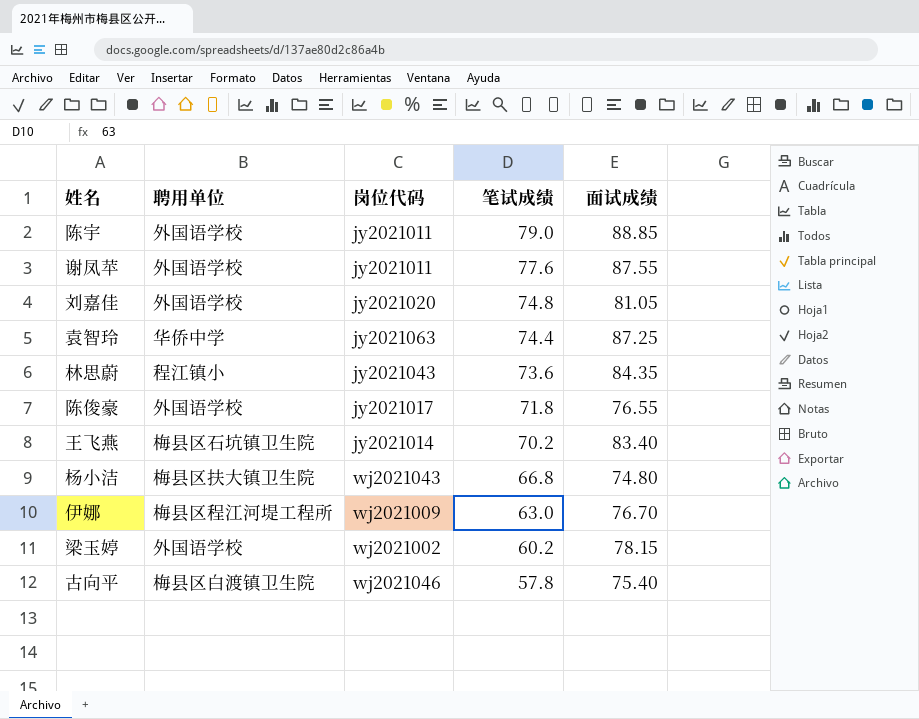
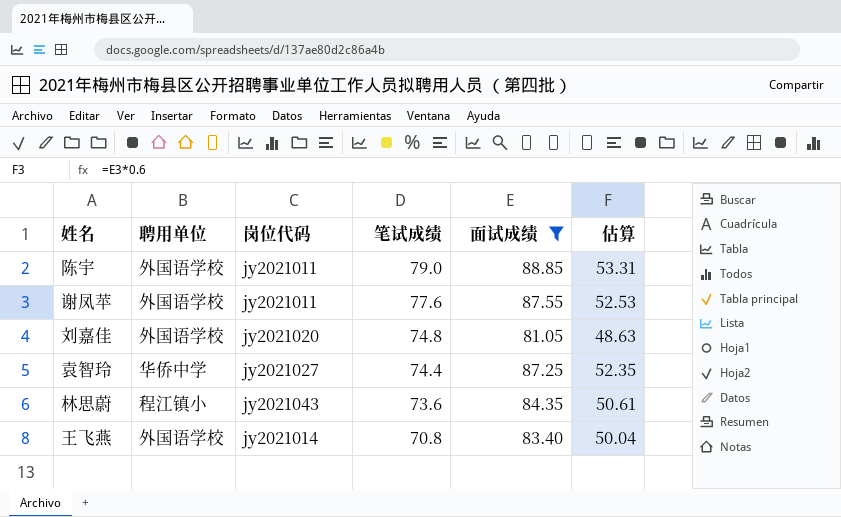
filter: none -> 面试成绩 >= 81.05
column 估算 | formula: none -> [面试成绩] * 0.6
袁智玲 | 岗位代码: jy2021063 -> jy2021027
王飞燕 | 聘用单位: 梅县区石坑镇卫生院 -> 外国语学校
王飞燕 | 笔试成绩: 70.2 -> 70.8

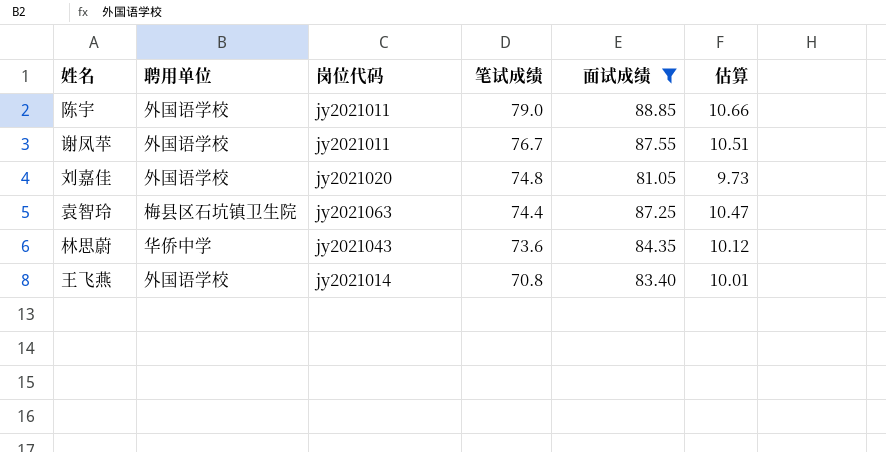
column 估算 | formula: [面试成绩] * 0.6 -> [面试成绩] * 0.12
谢凤苹 | 笔试成绩: 77.6 -> 76.7
袁智玲 | 聘用单位: 华侨中学 -> 梅县区石坑镇卫生院
袁智玲 | 岗位代码: jy2021027 -> jy2021063
林思蔚 | 聘用单位: 程江镇小 -> 华侨中学

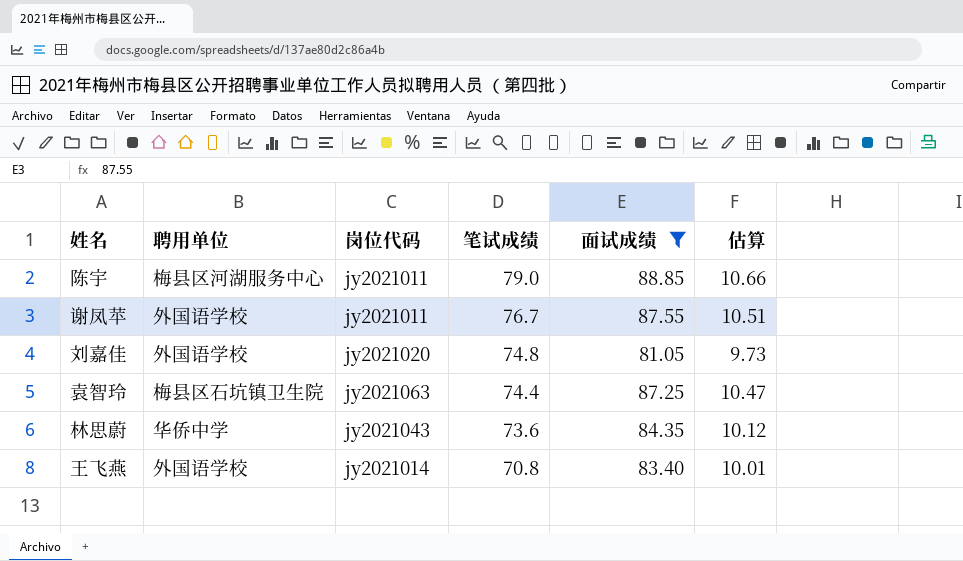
陈宇 | 聘用单位: 外国语学校 -> 梅县区河湖服务中心

